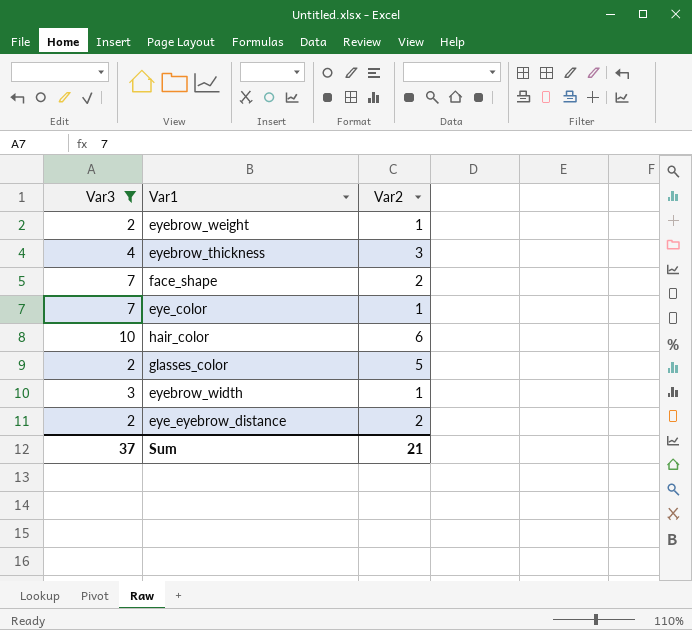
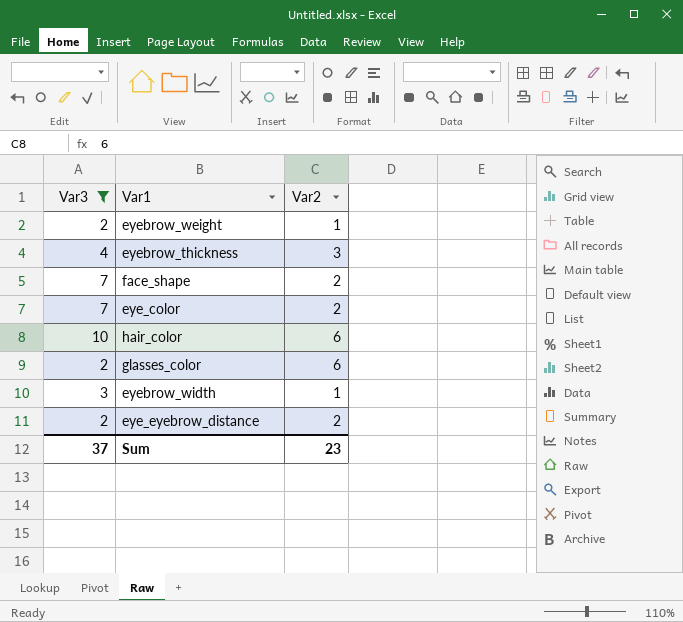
eye_color | Var2: 1 -> 2
glasses_color | Var2: 5 -> 6
Sum | Var2: 21 -> 23

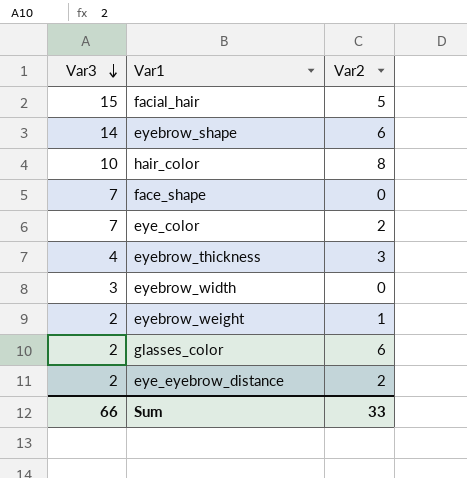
filter: Var3 <= 10 -> none
row order: none -> Var3 descending
hair_color | Var2: 6 -> 8
face_shape | Var2: 2 -> 0
eyebrow_width | Var2: 1 -> 0
Sum | Var3: 37 -> 66
Sum | Var2: 23 -> 33

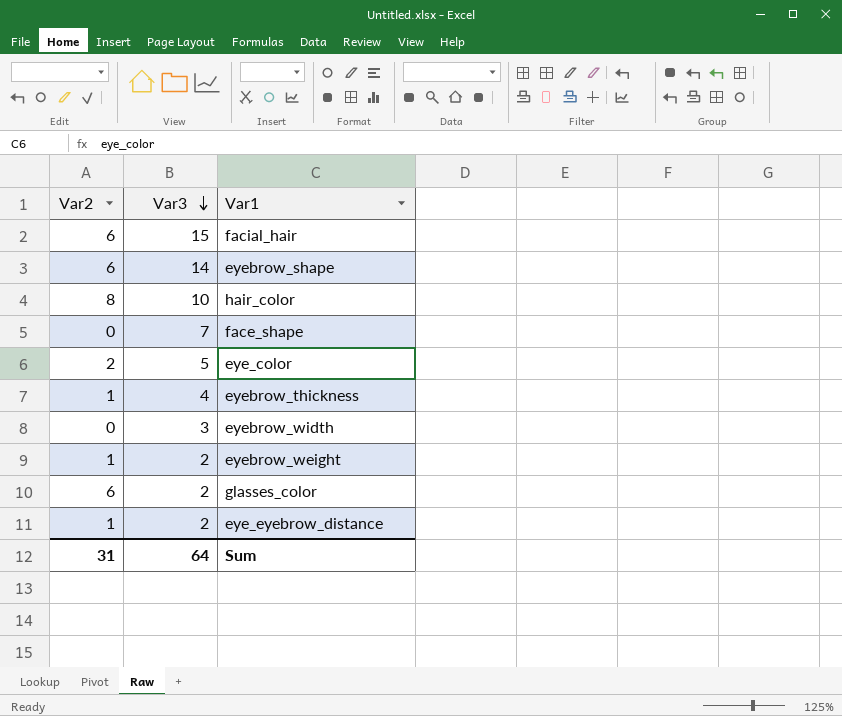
column Var2 | position: 3 -> 1
facial_hair | Var2: 5 -> 6
eye_color | Var3: 7 -> 5
eyebrow_thickness | Var2: 3 -> 1
eye_eyebrow_distance | Var2: 2 -> 1
Sum | Var2: 33 -> 31
Sum | Var3: 66 -> 64

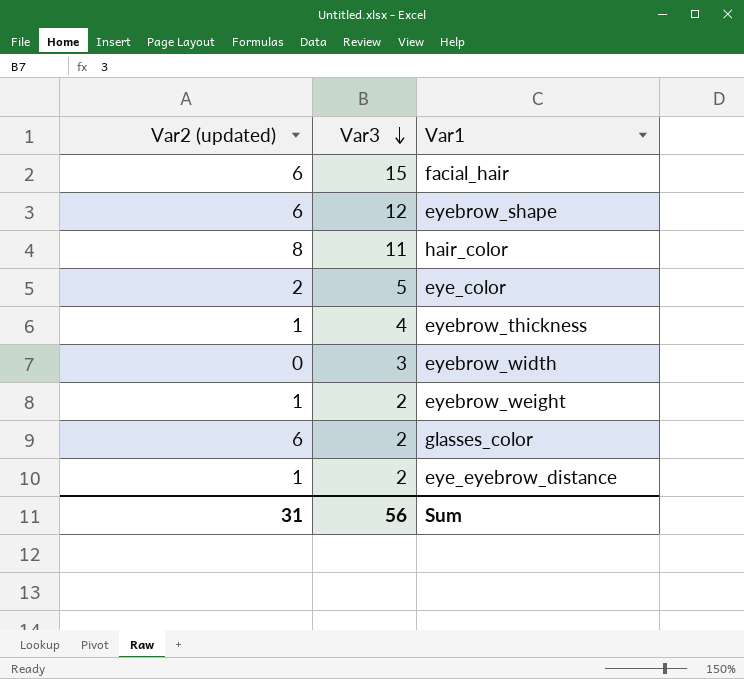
column name: Var2 -> Var2 (updated)
row face_shape: 0 | 7 -> none
eyebrow_shape | Var3: 14 -> 12
hair_color | Var3: 10 -> 11
Sum | Var3: 64 -> 56

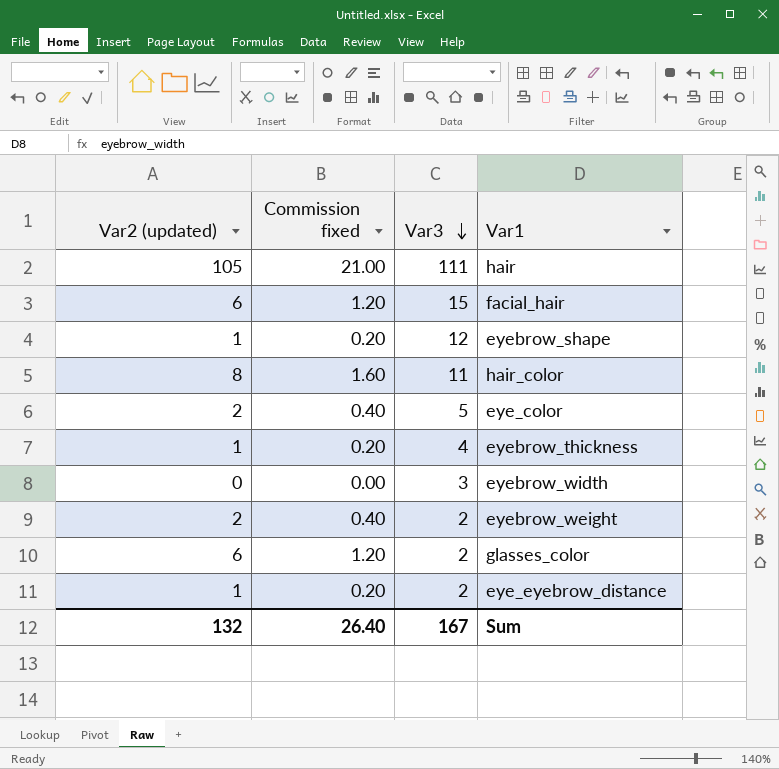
column Commission fixed | formula: none -> [Var2 (updated)] * 0.2
row hair: none -> 105 | 21.00 | 111
eyebrow_shape | Var2 (updated): 6 -> 1
eyebrow_weight | Var2 (updated): 1 -> 2
Sum | Var2 (updated): 31 -> 132
Sum | Var3: 56 -> 167

